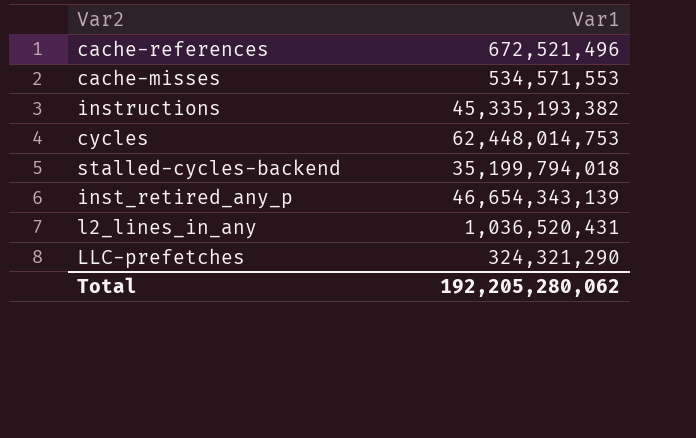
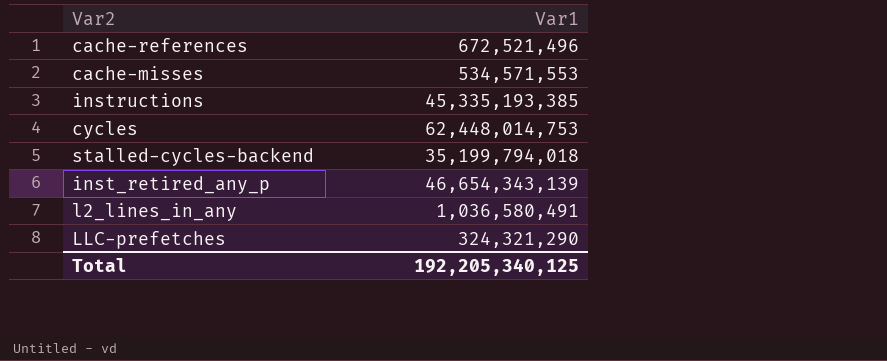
instructions | Var1: 45,335,193,382 -> 45,335,193,385
l2_lines_in_any | Var1: 1,036,520,431 -> 1,036,580,491
Total | Var1: 192,205,280,062 -> 192,205,340,125

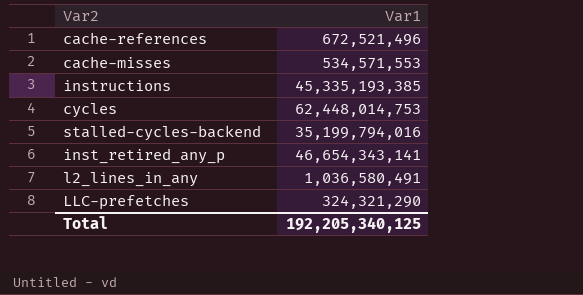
stalled-cycles-backend | Var1: 35,199,794,018 -> 35,199,794,016
inst_retired_any_p | Var1: 46,654,343,139 -> 46,654,343,141

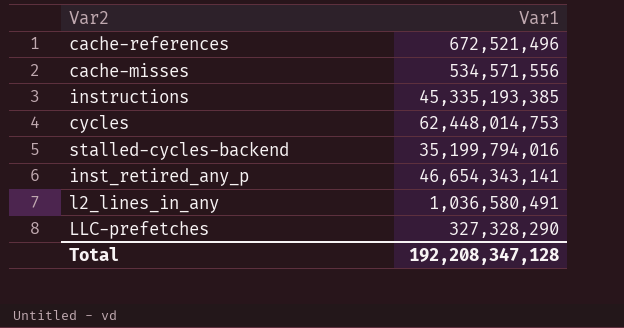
cache-misses | Var1: 534,571,553 -> 534,571,556
LLC-prefetches | Var1: 324,321,290 -> 327,328,290
Total | Var1: 192,205,340,125 -> 192,208,347,128

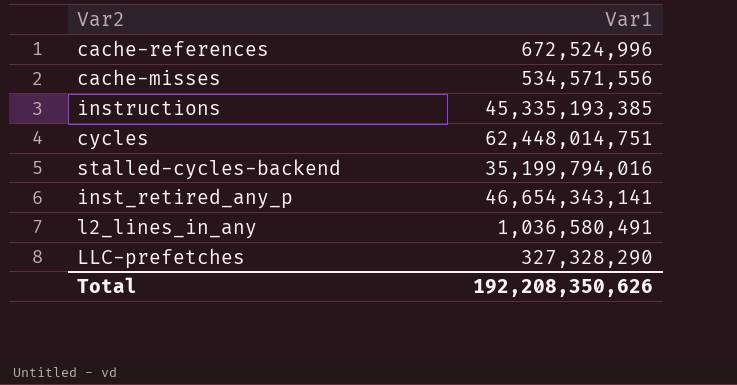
cache-references | Var1: 672,521,496 -> 672,524,996
cycles | Var1: 62,448,014,753 -> 62,448,014,751
Total | Var1: 192,208,347,128 -> 192,208,350,626

